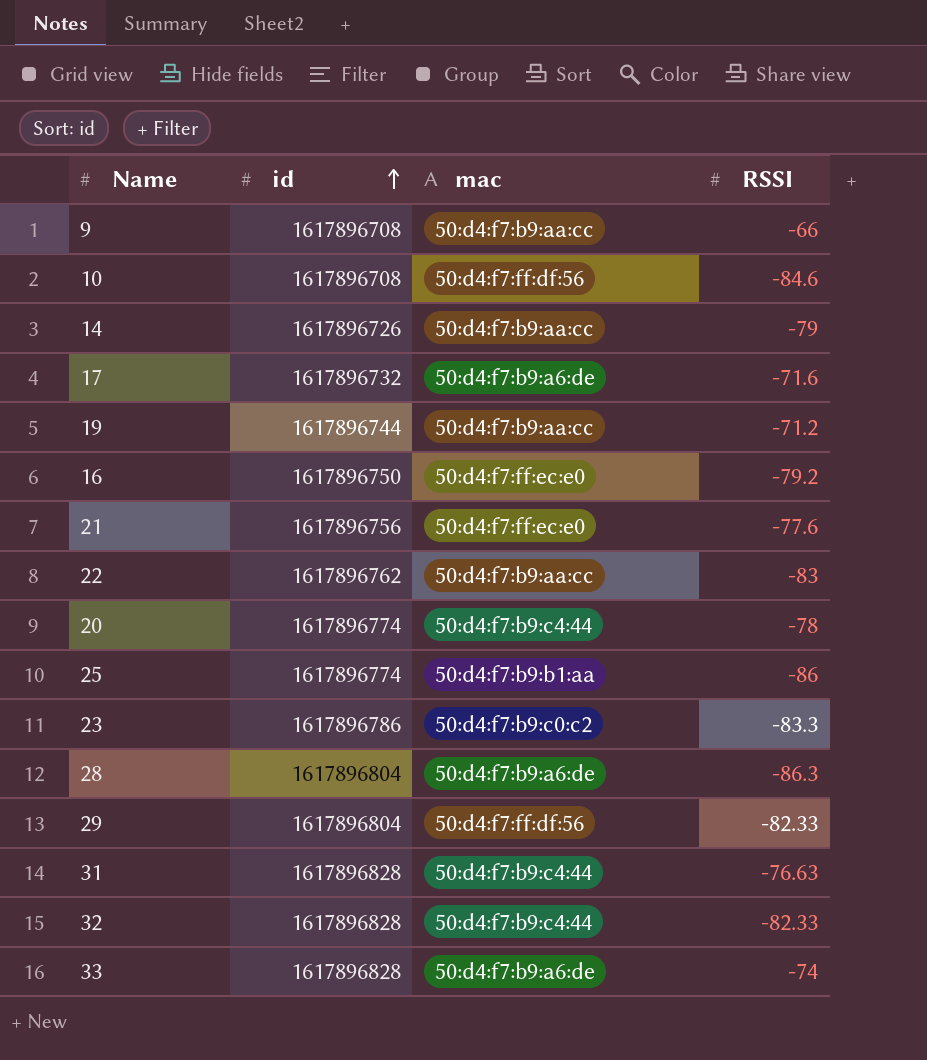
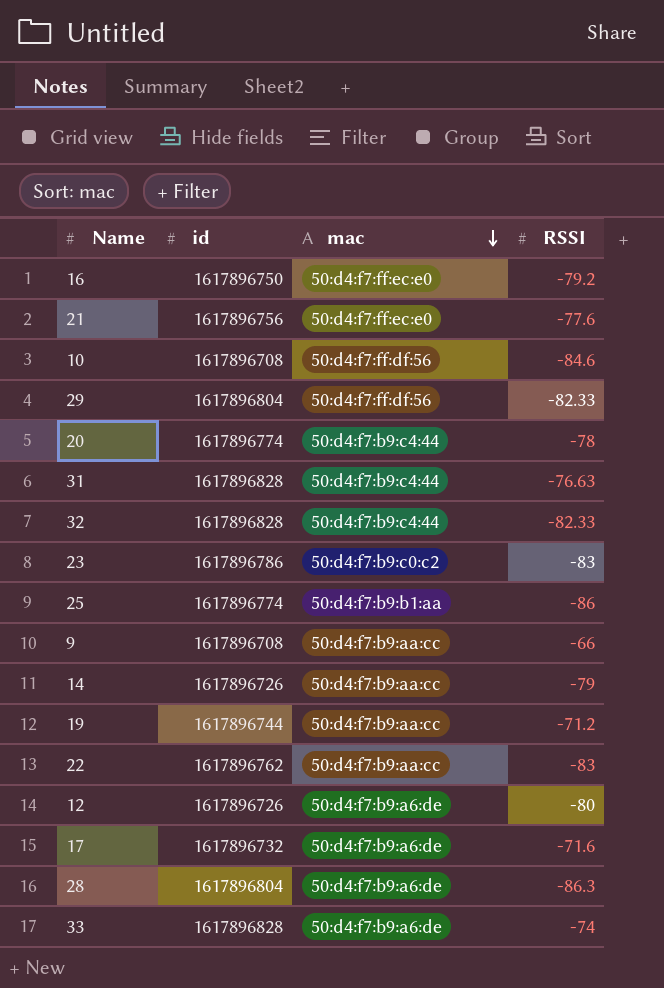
row order: id ascending -> mac descending
23 | RSSI: -83.3 -> -83
row 12: none -> 1617896726 | 50:d4:f7:b9:a6:de | -80

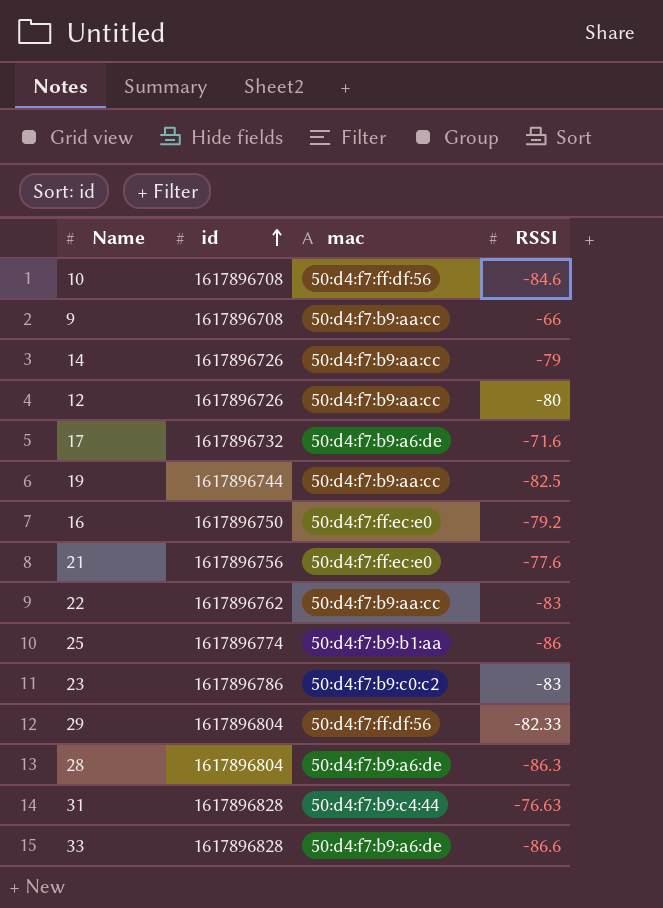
row order: mac descending -> id ascending
row 20: 1617896774 | 50:d4:f7:b9:c4:44 | -78 -> none
row 32: 1617896828 | 50:d4:f7:b9:c4:44 | -82.33 -> none
12 | mac: 50:d4:f7:b9:a6:de -> 50:d4:f7:b9:aa:cc
19 | RSSI: -71.2 -> -82.5
33 | RSSI: -74 -> -86.6

